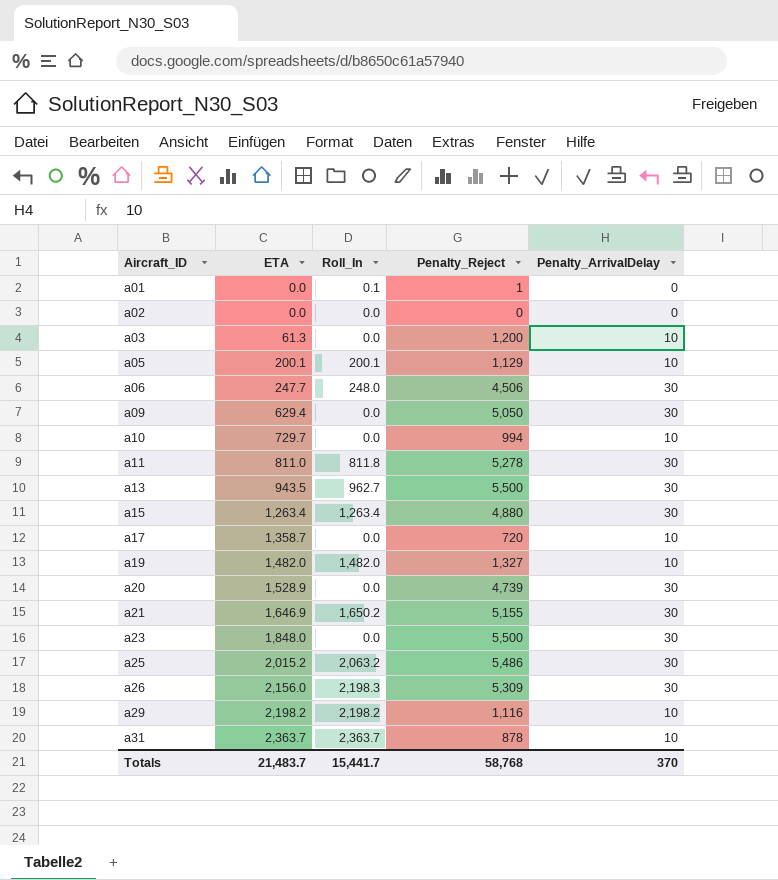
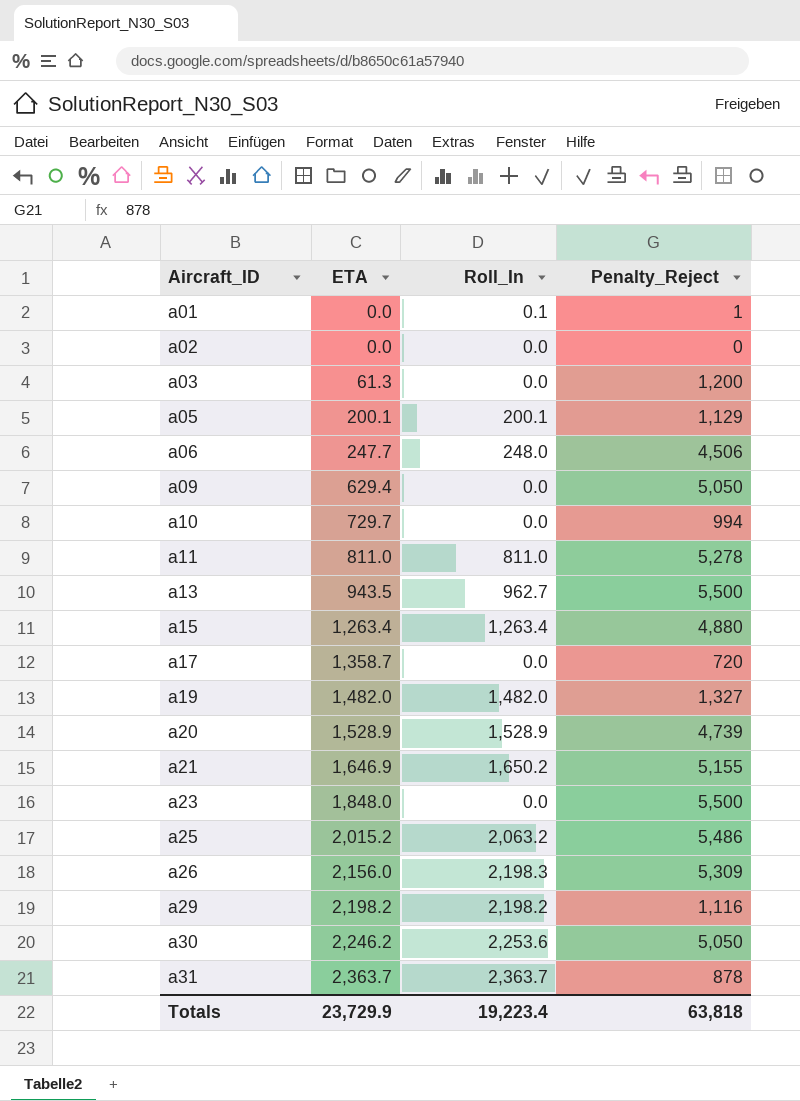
column Penalty_ArrivalDelay | position: 5 -> none
a11 | Roll_In: 811.8 -> 811.0
a20 | Roll_In: 0.0 -> 1,528.9
row a30: none -> 2,246.2 | 2,253.6 | 5,050
Totals | ETA: 21,483.7 -> 23,729.9
Totals | Roll_In: 15,441.7 -> 19,223.4
Totals | Penalty_Reject: 58,768 -> 63,818

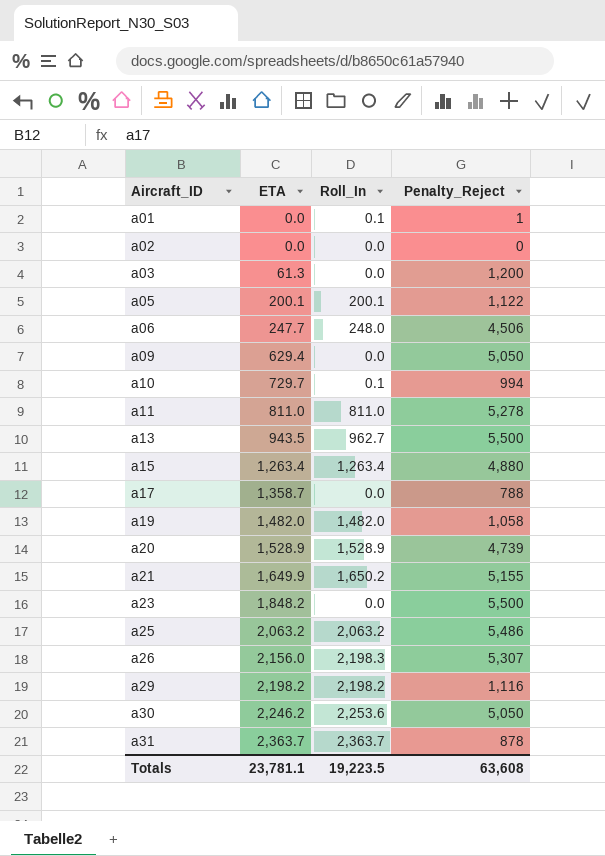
a05 | Penalty_Reject: 1,129 -> 1,122
a10 | Roll_In: 0.0 -> 0.1
a17 | Penalty_Reject: 720 -> 788
a19 | Penalty_Reject: 1,327 -> 1,058
a21 | ETA: 1,646.9 -> 1,649.9
a23 | ETA: 1,848.0 -> 1,848.2
a25 | ETA: 2,015.2 -> 2,063.2
a26 | Penalty_Reject: 5,309 -> 5,307
Totals | ETA: 23,729.9 -> 23,781.1
Totals | Roll_In: 19,223.4 -> 19,223.5
Totals | Penalty_Reject: 63,818 -> 63,608

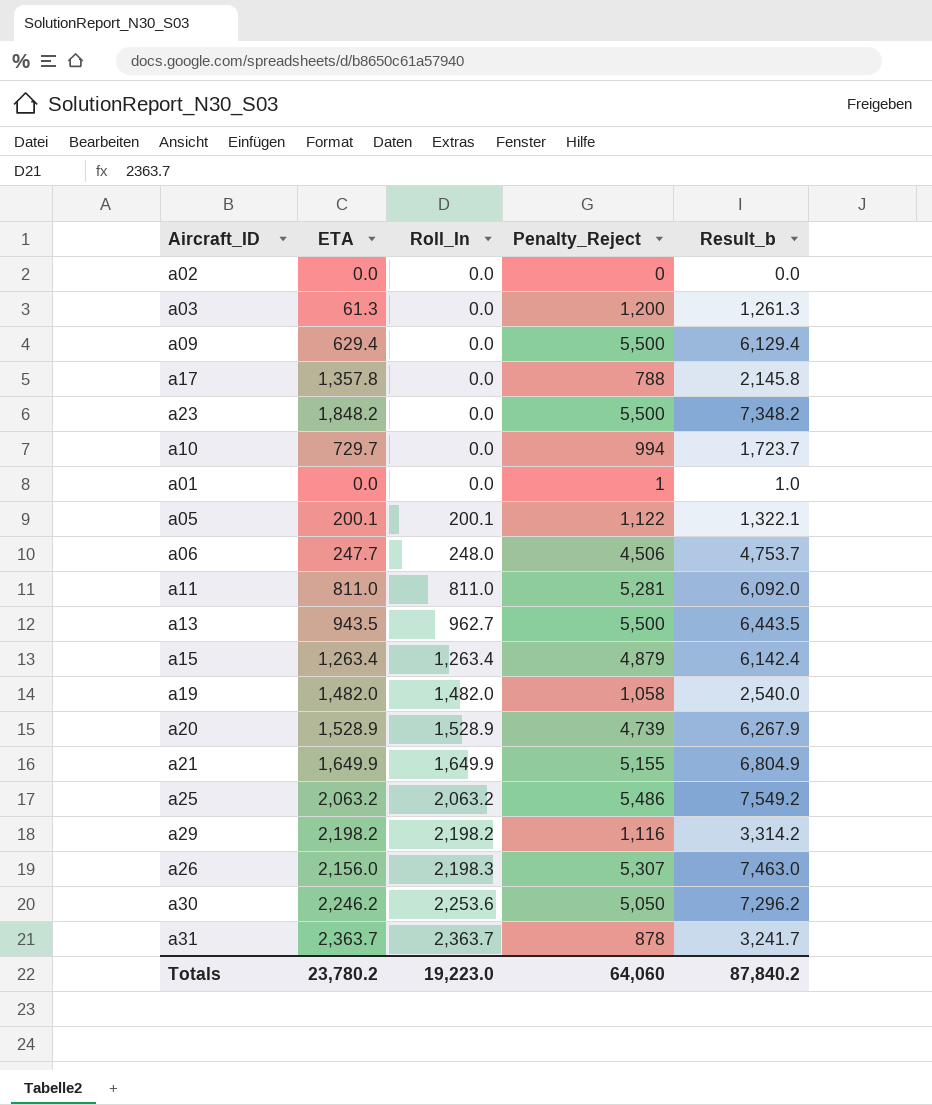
row order: Aircraft_ID ascending -> Roll_In ascending
column Result_b | formula: none -> [ETA] + [Penalty_Reject]
a09 | Penalty_Reject: 5,050 -> 5,500
a17 | ETA: 1,358.7 -> 1,357.8
a10 | Roll_In: 0.1 -> 0.0
a01 | Roll_In: 0.1 -> 0.0
a11 | Penalty_Reject: 5,278 -> 5,281
a15 | Penalty_Reject: 4,880 -> 4,879
a21 | Roll_In: 1,650.2 -> 1,649.9
Totals | ETA: 23,781.1 -> 23,780.2
Totals | Roll_In: 19,223.5 -> 19,223.0
Totals | Penalty_Reject: 63,608 -> 64,060

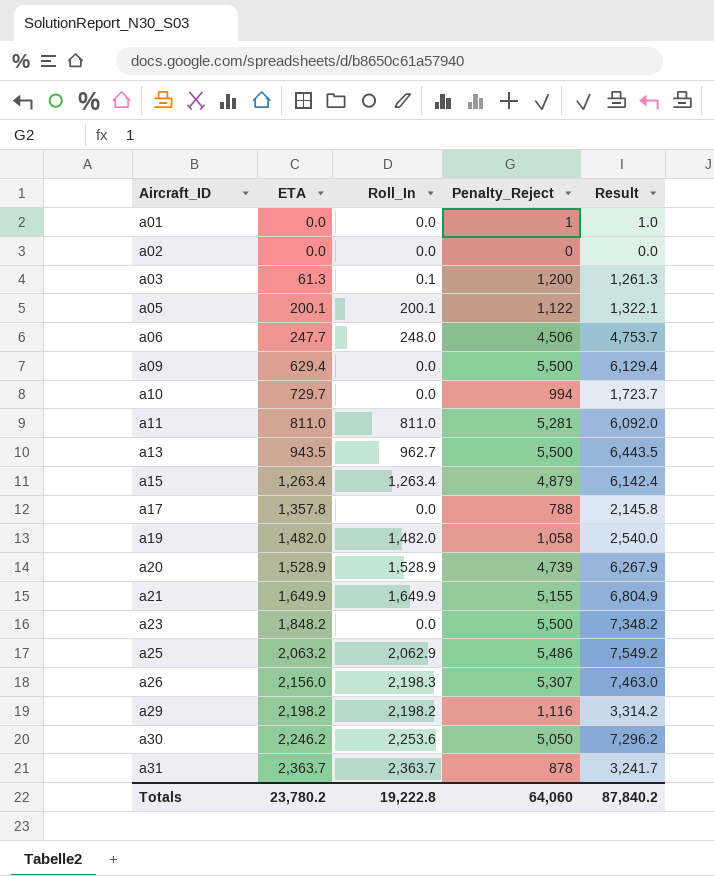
row order: Roll_In ascending -> Aircraft_ID ascending
column name: Result_b -> Result
a03 | Roll_In: 0.0 -> 0.1
a25 | Roll_In: 2,063.2 -> 2,062.9
Totals | Roll_In: 19,223.0 -> 19,222.8

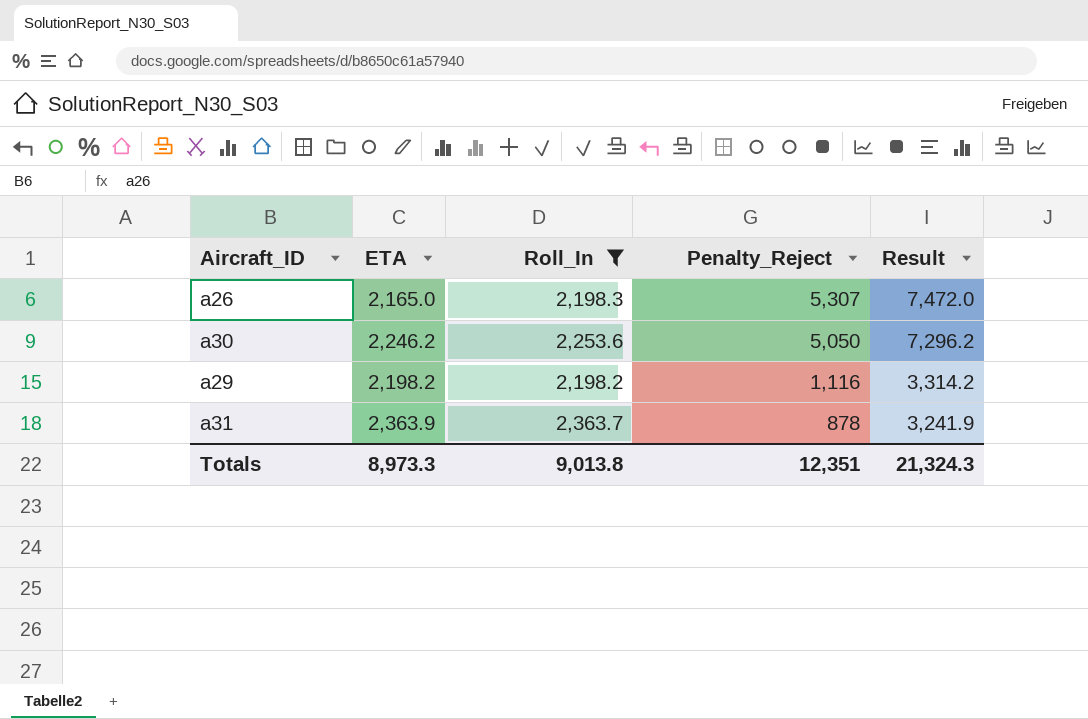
filter: none -> Roll_In >= 2,198.2
row order: Aircraft_ID ascending -> Penalty_Reject descending
a26 | ETA: 2,156.0 -> 2,165.0
a26 | Result: 7,463.0 -> 7,472.0
a31 | ETA: 2,363.7 -> 2,363.9
a31 | Result: 3,241.7 -> 3,241.9
Totals | ETA: 23,780.2 -> 8,973.3
Totals | Roll_In: 19,222.8 -> 9,013.8
Totals | Penalty_Reject: 64,060 -> 12,351
Totals | Result: 87,840.2 -> 21,324.3

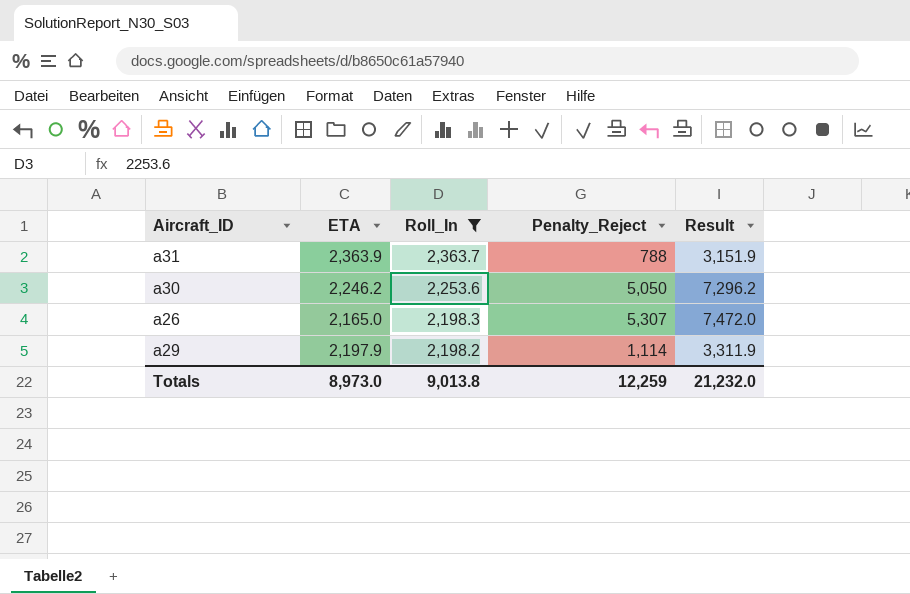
row order: Penalty_Reject descending -> Roll_In descending
a31 | Penalty_Reject: 878 -> 788
a31 | Result: 3,241.9 -> 3,151.9
a29 | ETA: 2,198.2 -> 2,197.9
a29 | Penalty_Reject: 1,116 -> 1,114
a29 | Result: 3,314.2 -> 3,311.9
Totals | ETA: 8,973.3 -> 8,973.0
Totals | Penalty_Reject: 12,351 -> 12,259
Totals | Result: 21,324.3 -> 21,232.0

